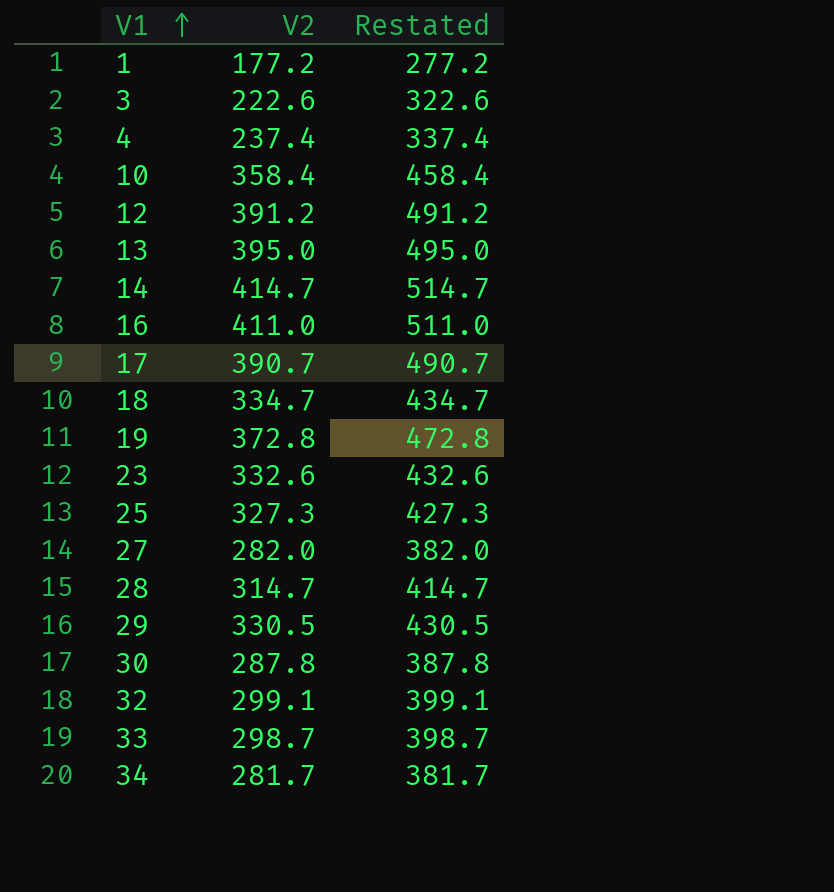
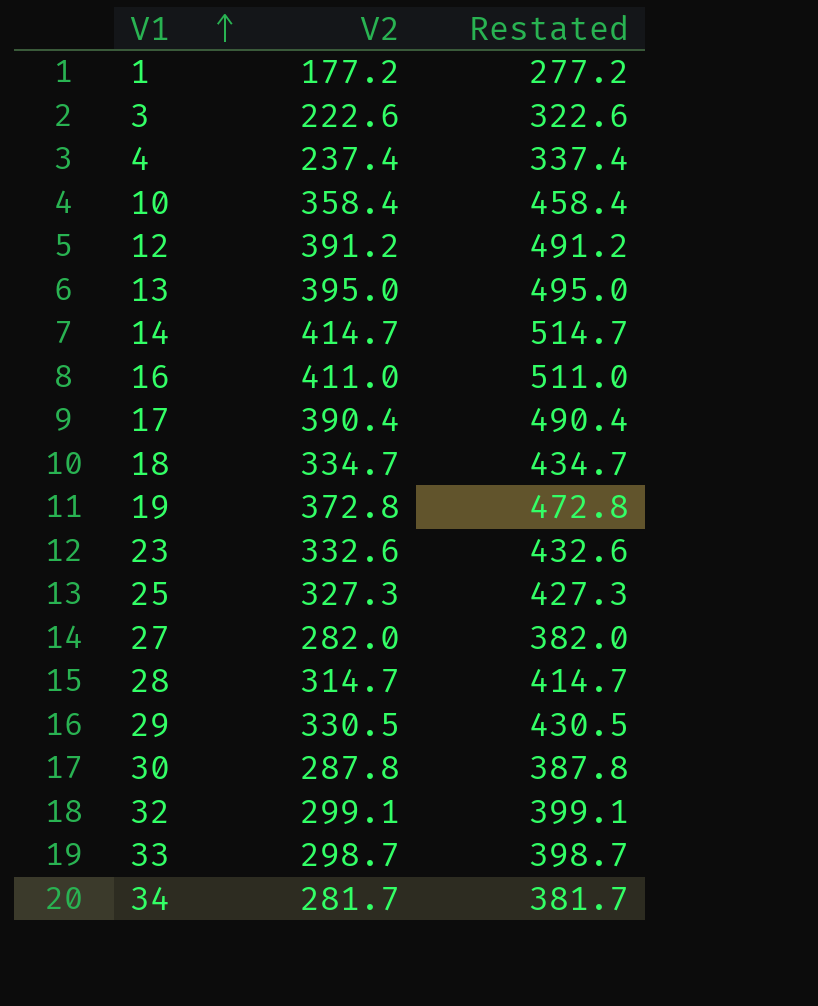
17 | V2: 390.7 -> 390.4
17 | Restated: 490.7 -> 490.4

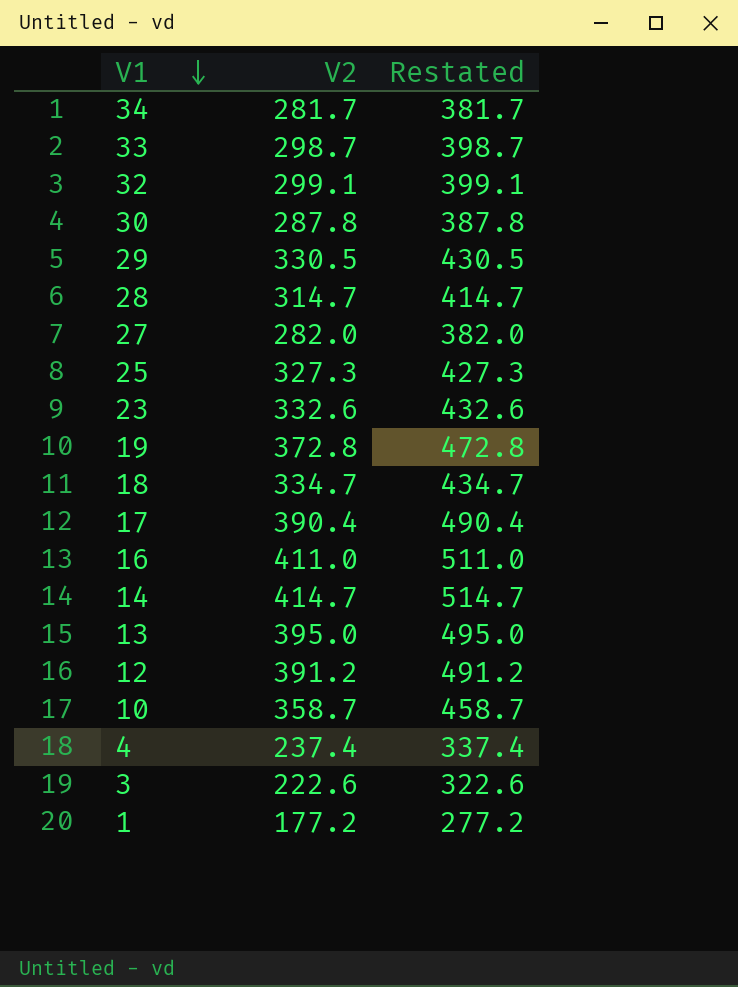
row order: V1 ascending -> V1 descending
10 | V2: 358.4 -> 358.7
10 | Restated: 458.4 -> 458.7

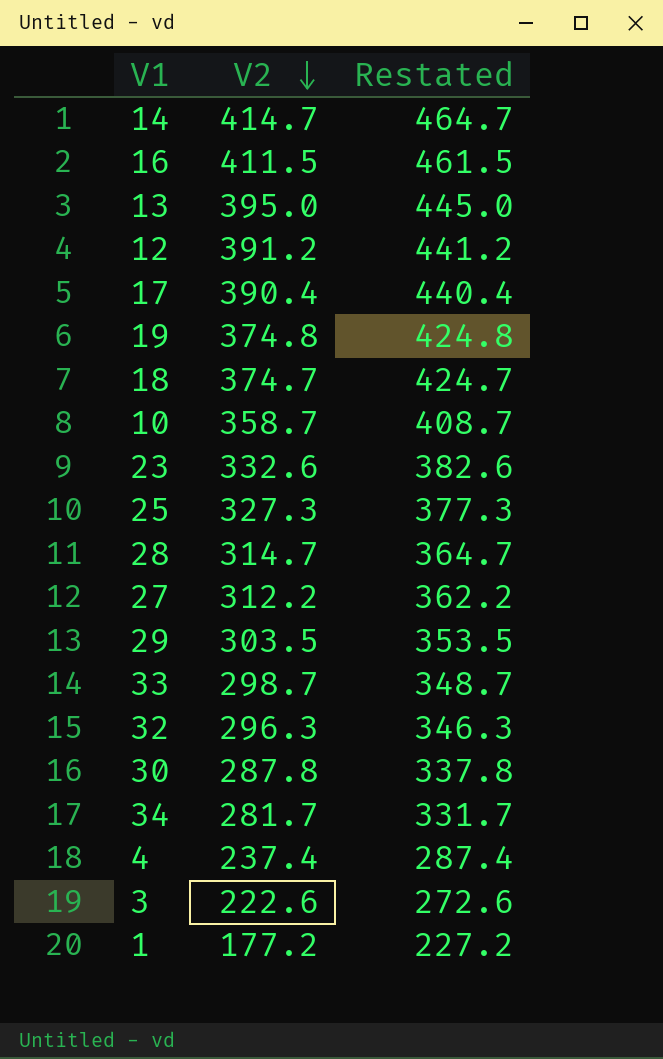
row order: V1 descending -> V2 descending
column Restated | formula: [V2] + 100 -> [V2] + 50
16 | V2: 411.0 -> 411.5
19 | V2: 372.8 -> 374.8
18 | V2: 334.7 -> 374.7
27 | V2: 282.0 -> 312.2
29 | V2: 330.5 -> 303.5
32 | V2: 299.1 -> 296.3

